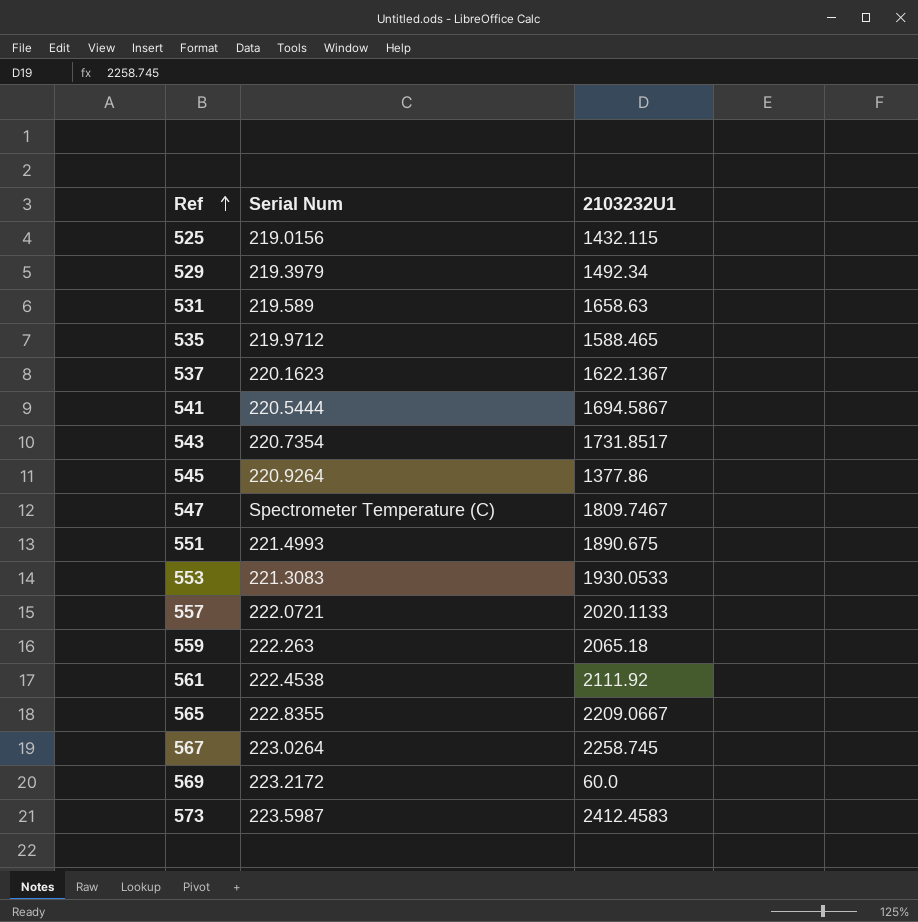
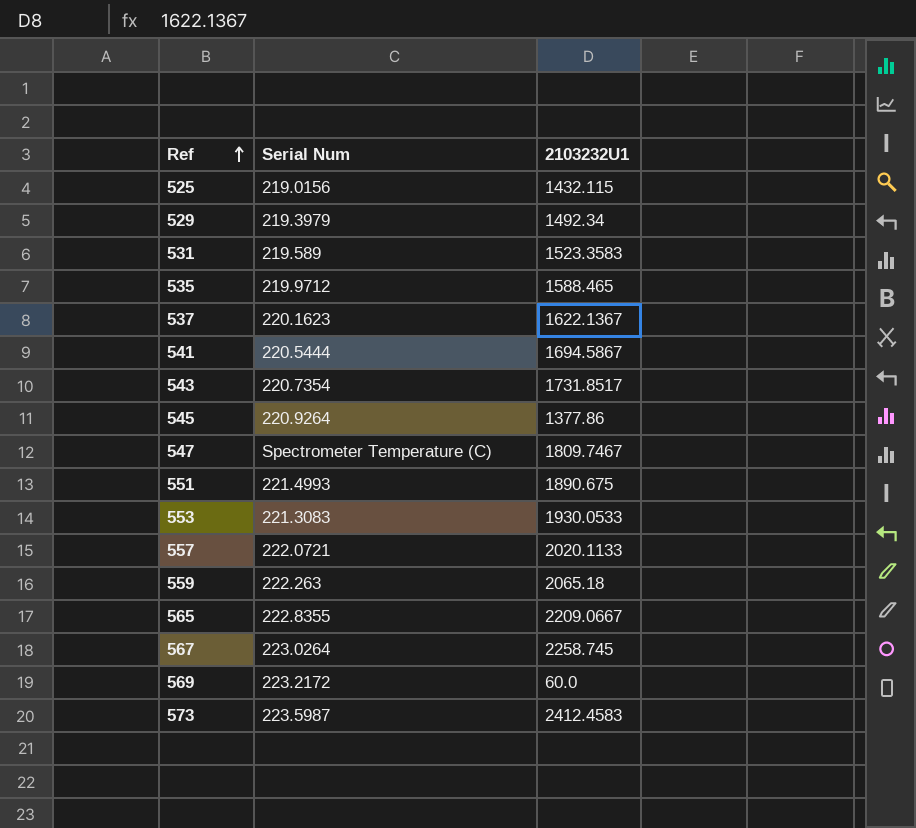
row 561: 222.4538 | 2111.92 -> none
531 | 2103232U1: 1658.63 -> 1523.3583

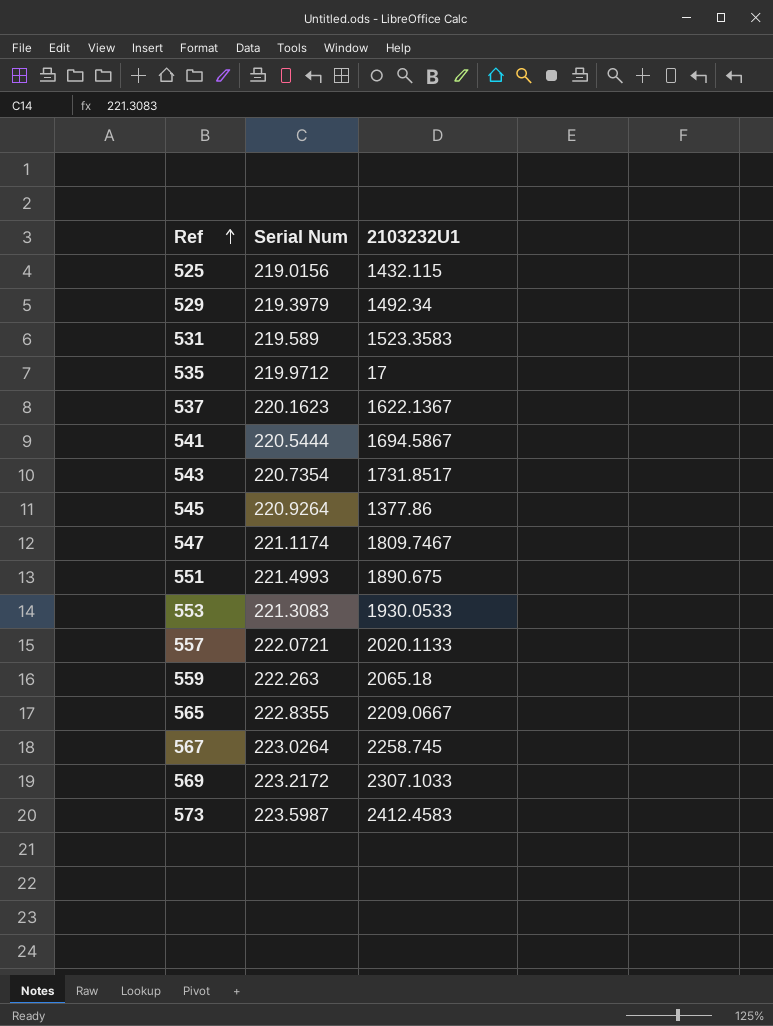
535 | 2103232U1: 1588.465 -> 17
547 | Serial Num: Spectrometer Temperature (C) -> 221.1174
569 | 2103232U1: 60.0 -> 2307.1033

